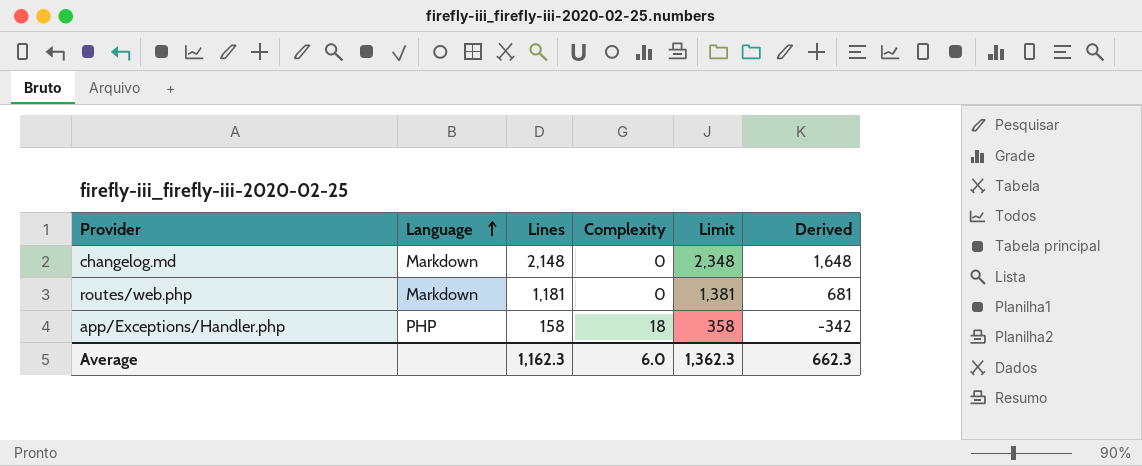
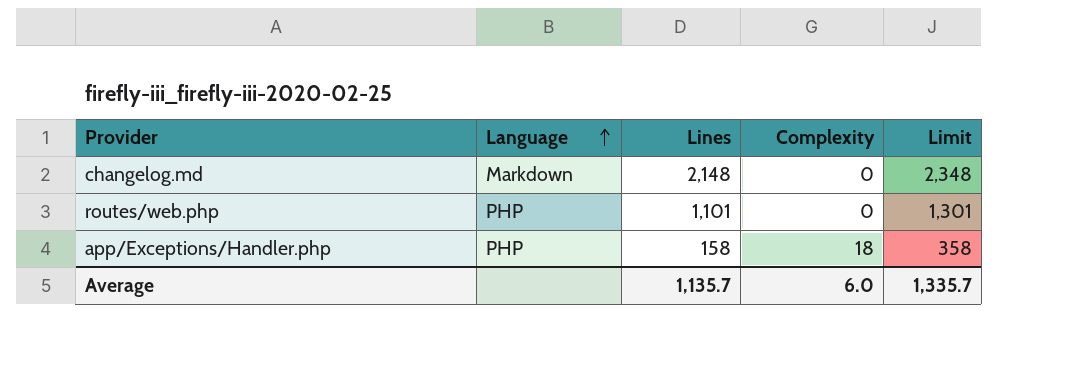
column Derived | formula: [Lines] - 500 -> none
routes/web.php | Language: Markdown -> PHP
routes/web.php | Lines: 1,181 -> 1,101
routes/web.php | Limit: 1,381 -> 1,301
Average | Lines: 1,162.3 -> 1,135.7
Average | Limit: 1,362.3 -> 1,335.7

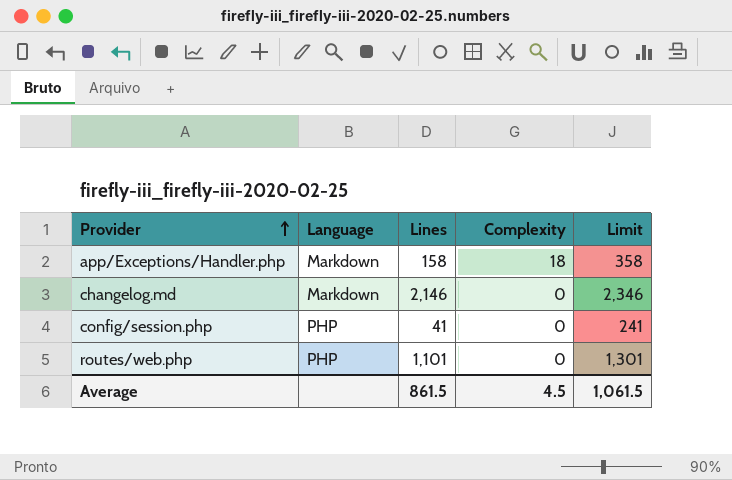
row order: Language ascending -> Provider ascending
app/Exceptions/Handler.php | Language: PHP -> Markdown
changelog.md | Lines: 2,148 -> 2,146
changelog.md | Limit: 2,348 -> 2,346
row config/session.php: none -> PHP | 41 | 0 | 241
Average | Lines: 1,135.7 -> 861.5
Average | Complexity: 6.0 -> 4.5
Average | Limit: 1,335.7 -> 1,061.5

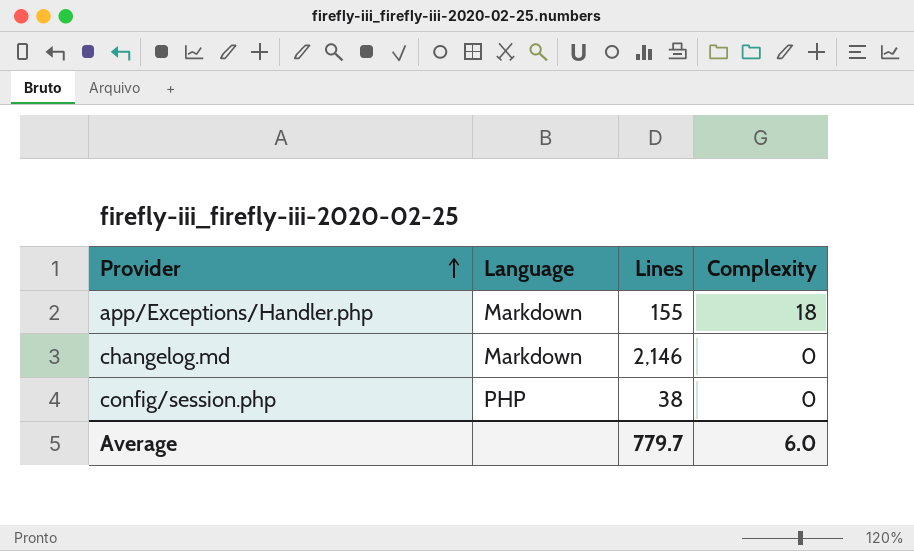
column Limit | formula: [Lines] + 200 -> none
row routes/web.php: PHP | 1,101 | 0 | 1,301 -> none
app/Exceptions/Handler.php | Lines: 158 -> 155
config/session.php | Lines: 41 -> 38
Average | Lines: 861.5 -> 779.7
Average | Complexity: 4.5 -> 6.0

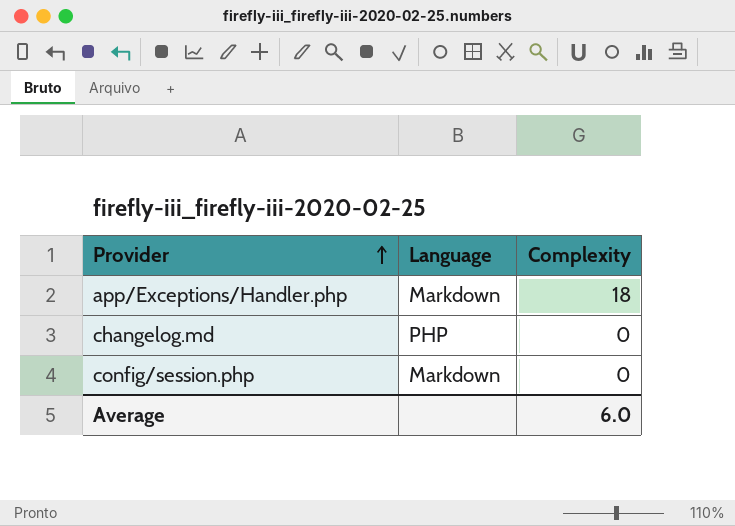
column Lines | position: 3 -> none
changelog.md | Language: Markdown -> PHP
config/session.php | Language: PHP -> Markdown

